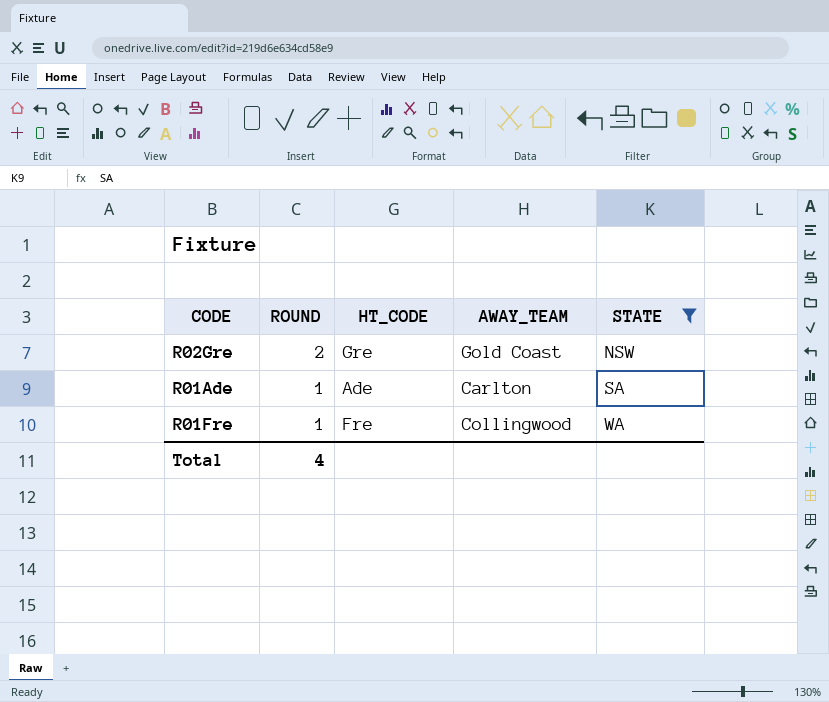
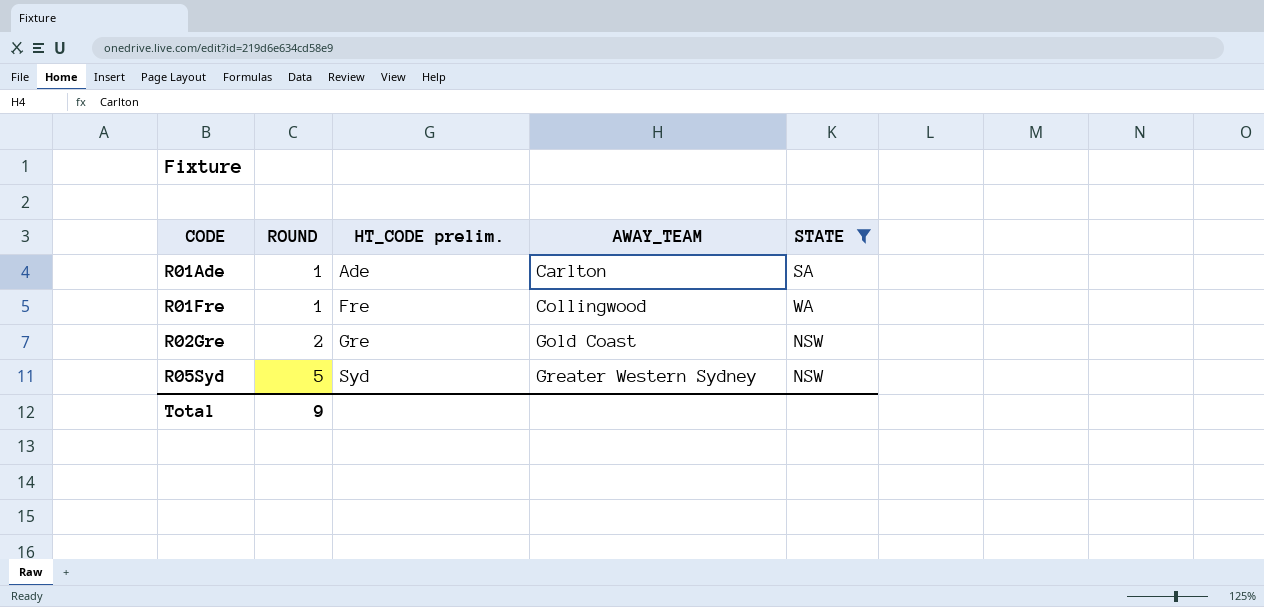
row order: ROUND descending -> CODE ascending
column name: HT_CODE -> HT_CODE prelim.
row R05Syd: none -> 5 | Syd | Greater Western Sydney | NSW
Total | ROUND: 4 -> 9

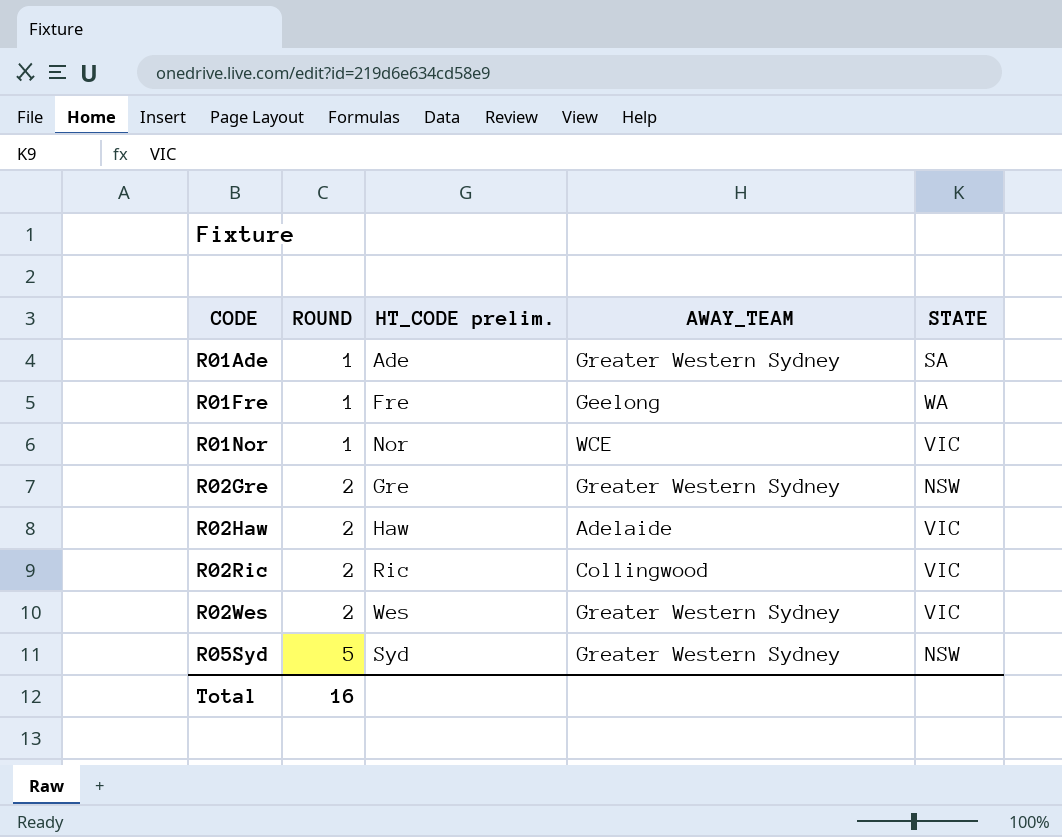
filter: STATE != VIC -> none
R01Ade | AWAY_TEAM: Carlton -> Greater Western Sydney
R01Fre | AWAY_TEAM: Collingwood -> Geelong
R02Gre | AWAY_TEAM: Gold Coast -> Greater Western Sydney
Total | ROUND: 9 -> 16

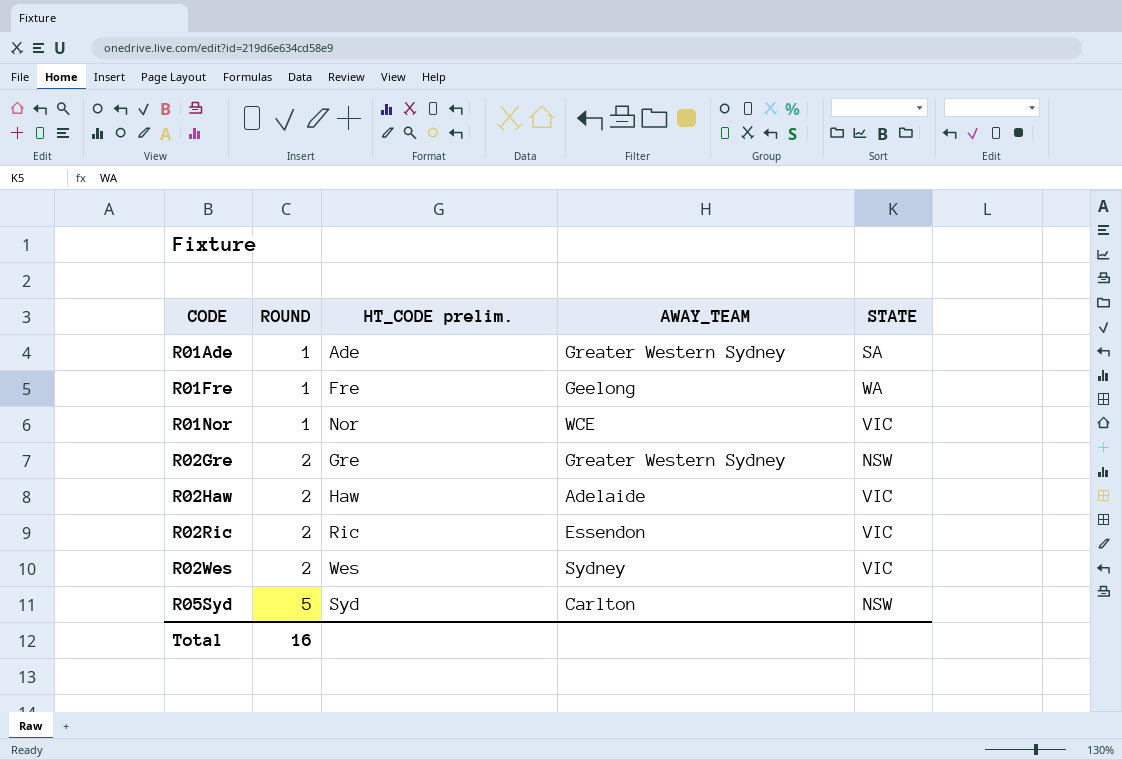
R02Ric | AWAY_TEAM: Collingwood -> Essendon
R02Wes | AWAY_TEAM: Greater Western Sydney -> Sydney
R05Syd | AWAY_TEAM: Greater Western Sydney -> Carlton

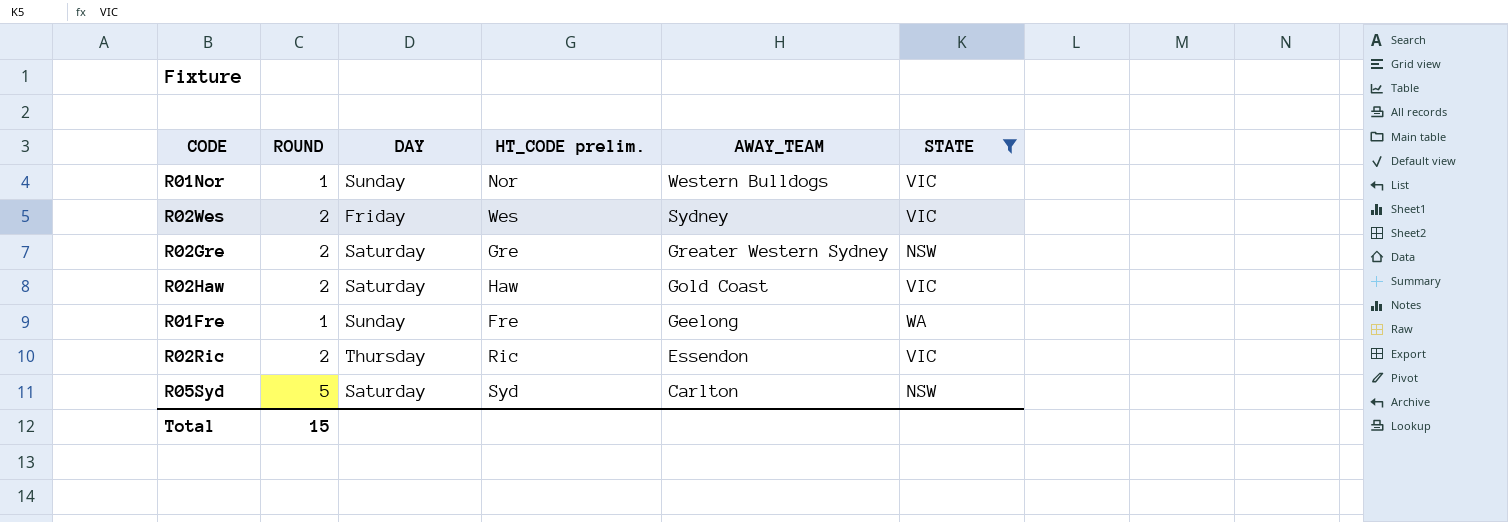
filter: none -> STATE != SA
row order: CODE ascending -> AWAY_TEAM descending
column DAY | position: none -> 3
R01Nor | AWAY_TEAM: WCE -> Western Bulldogs
R02Haw | AWAY_TEAM: Adelaide -> Gold Coast
Total | ROUND: 16 -> 15

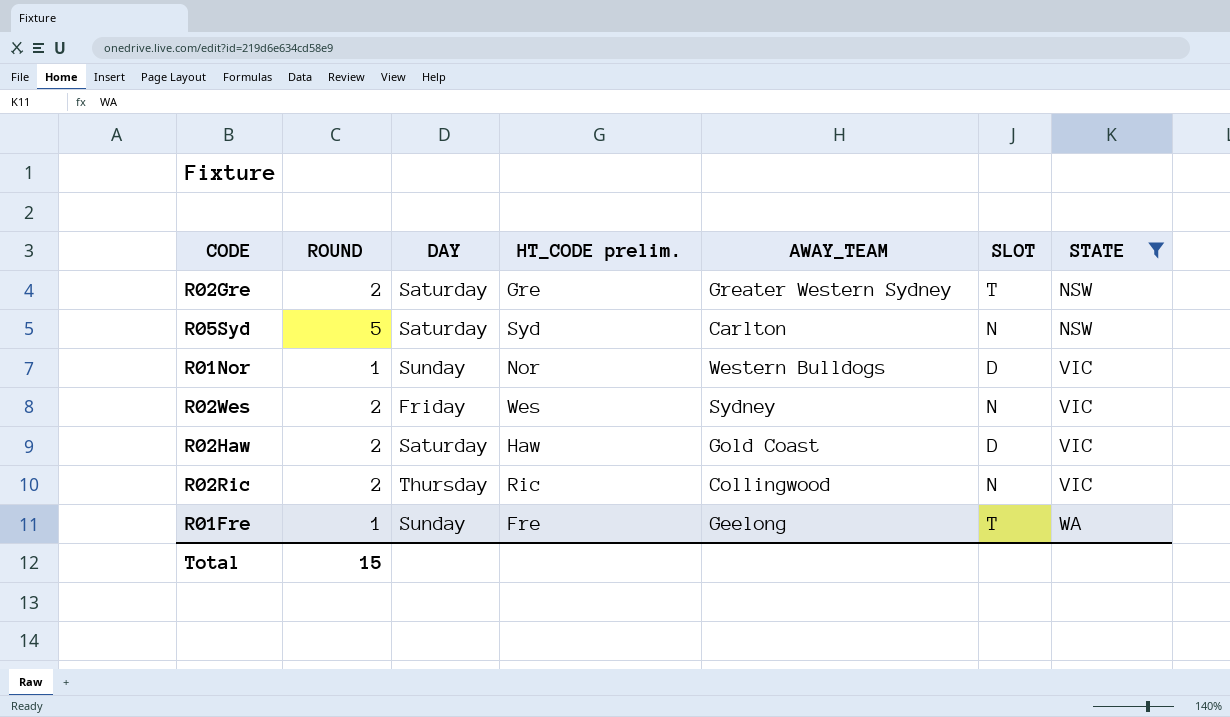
row order: AWAY_TEAM descending -> STATE ascending
column SLOT | position: none -> 6
R02Ric | AWAY_TEAM: Essendon -> Collingwood

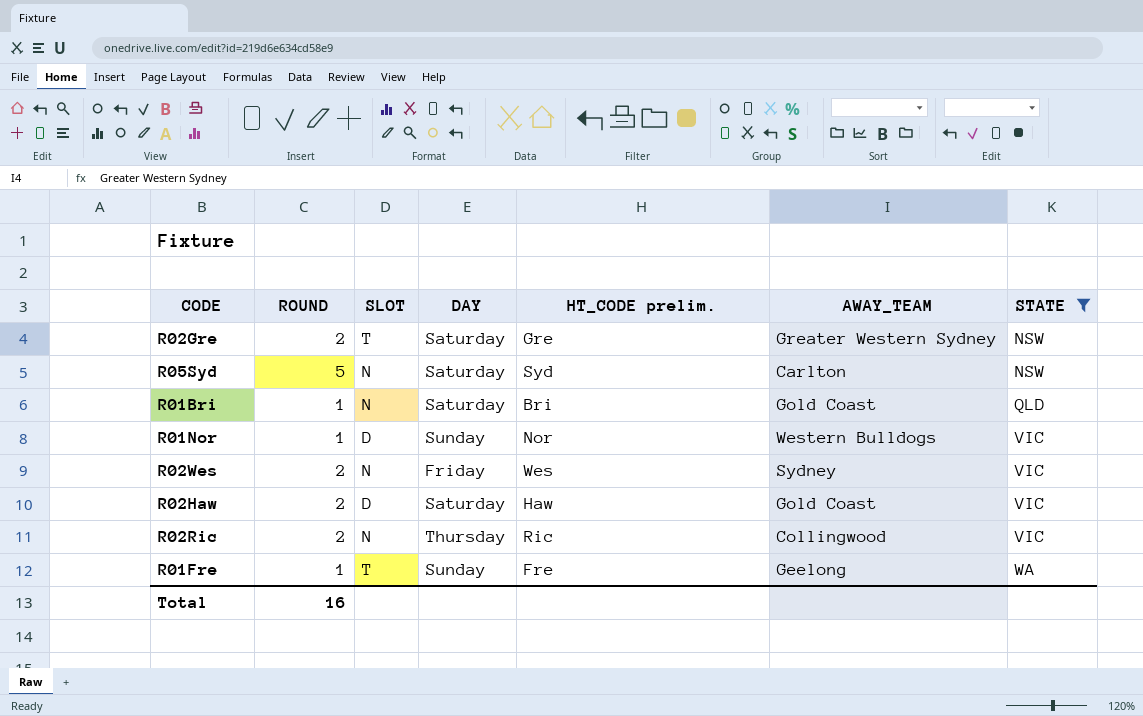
column SLOT | position: 6 -> 3
row R01Bri: none -> 1 | N | Saturday | Bri | Gold Coast | QLD
Total | ROUND: 15 -> 16

